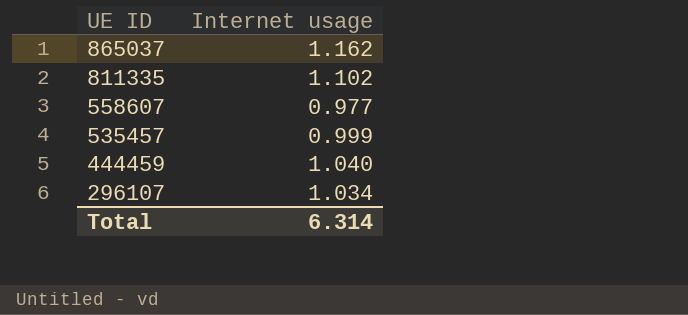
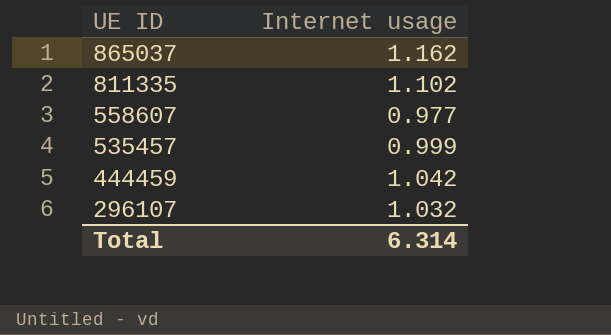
444459 | Internet usage: 1.040 -> 1.042
296107 | Internet usage: 1.034 -> 1.032

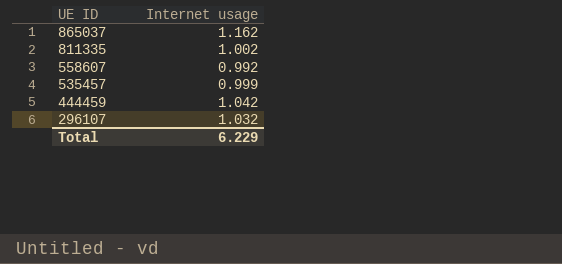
811335 | Internet usage: 1.102 -> 1.002
558607 | Internet usage: 0.977 -> 0.992
Total | Internet usage: 6.314 -> 6.229

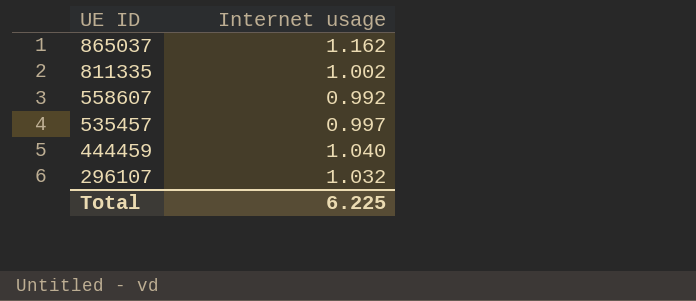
535457 | Internet usage: 0.999 -> 0.997
444459 | Internet usage: 1.042 -> 1.040
Total | Internet usage: 6.229 -> 6.225

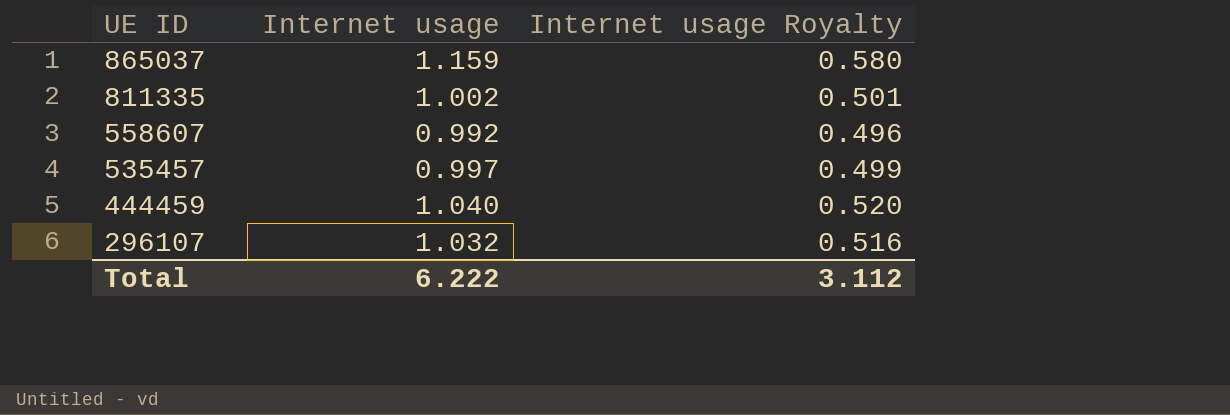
column Internet usage Royalty | formula: none -> [Internet usage] * 0.5
865037 | Internet usage: 1.162 -> 1.159
Total | Internet usage: 6.225 -> 6.222

